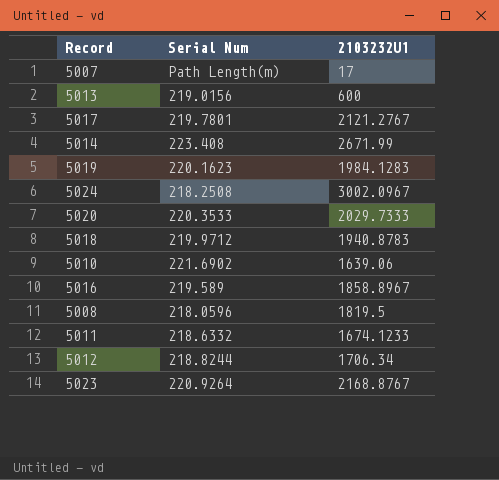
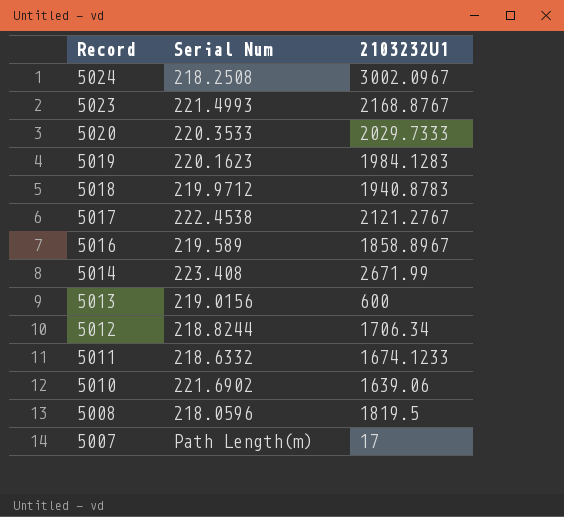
row order: none -> Record descending
5023 | Serial Num: 220.9264 -> 221.4993
5017 | Serial Num: 219.7801 -> 222.4538

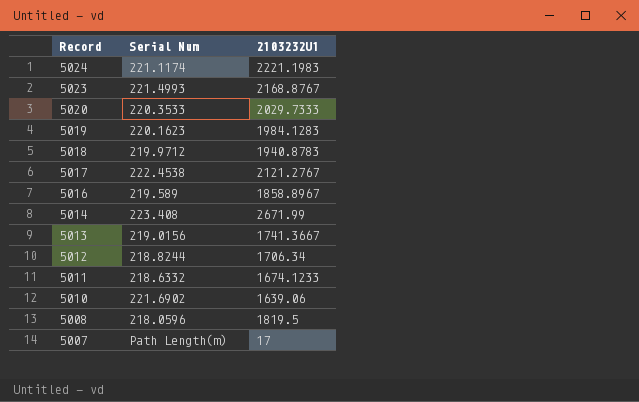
5024 | Serial Num: 218.2508 -> 221.1174
5024 | 2103232U1: 3002.0967 -> 2221.1983
5013 | 2103232U1: 600 -> 1741.3667

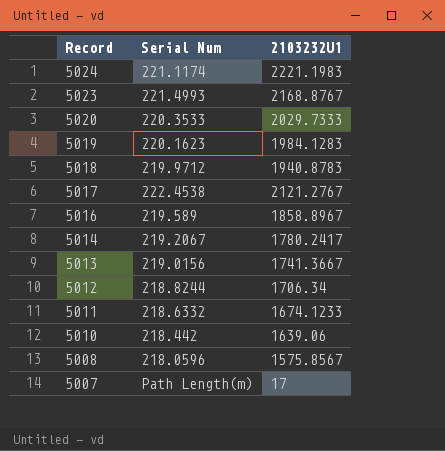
5014 | Serial Num: 223.408 -> 219.2067
5014 | 2103232U1: 2671.99 -> 1780.2417
5010 | Serial Num: 221.6902 -> 218.442
5008 | 2103232U1: 1819.5 -> 1575.8567

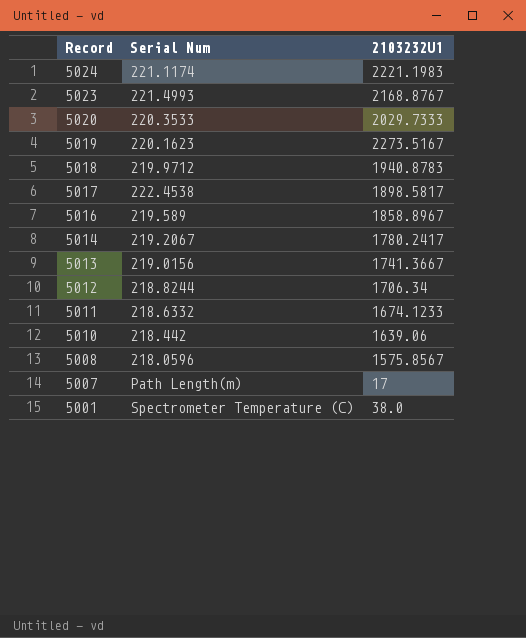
5019 | 2103232U1: 1984.1283 -> 2273.5167
5017 | 2103232U1: 2121.2767 -> 1898.5817
row 5001: none -> Spectrometer Temperature (C) | 38.0

